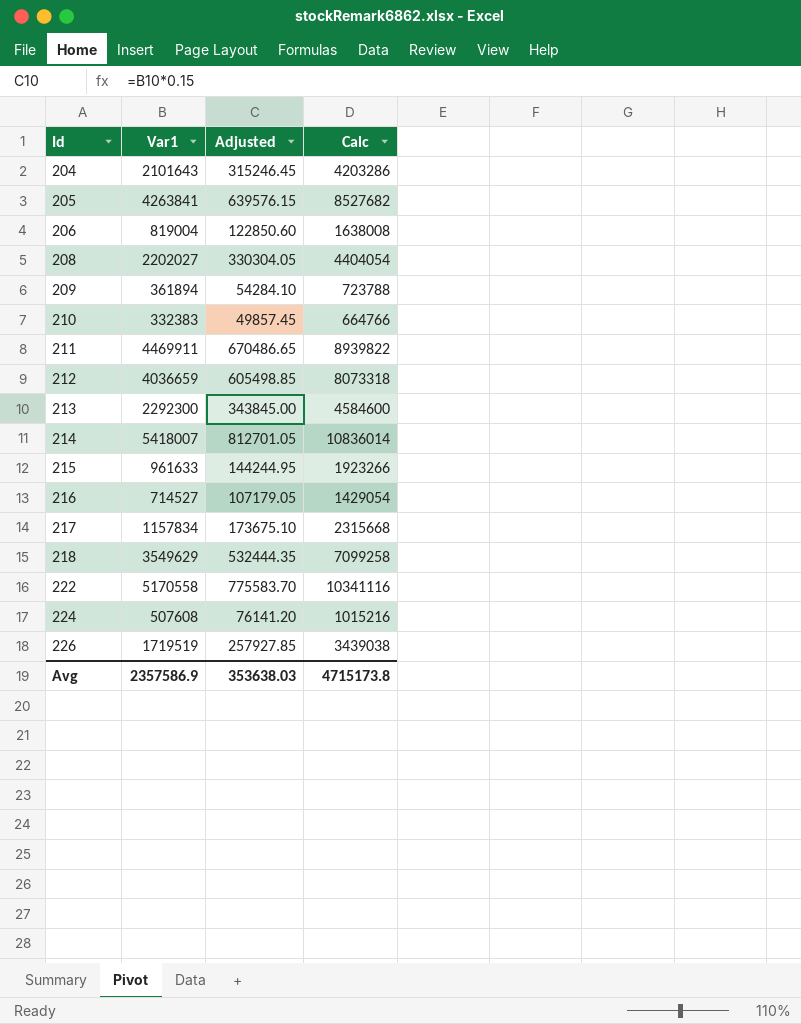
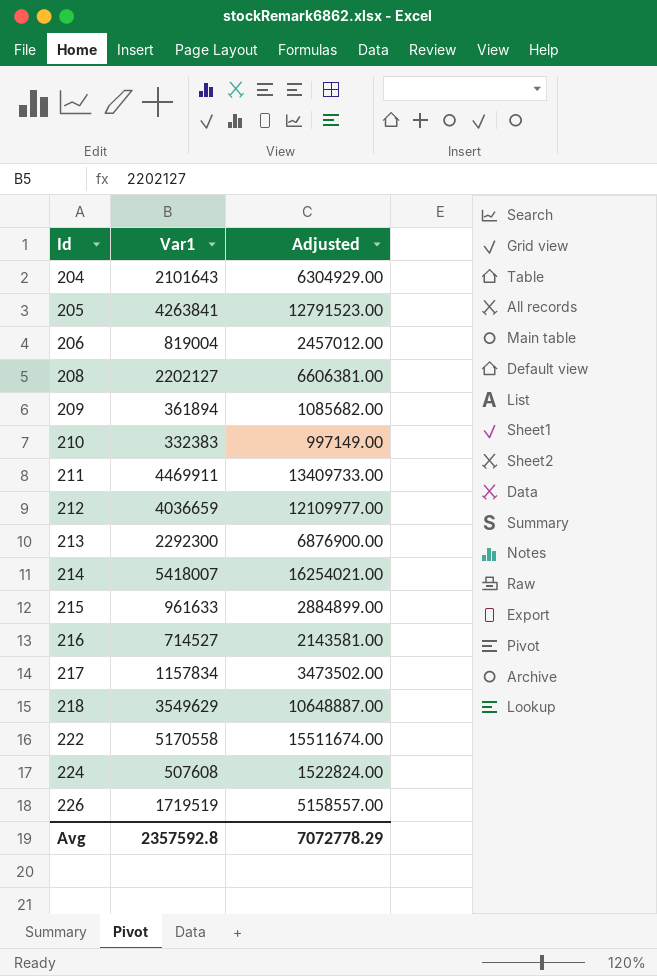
column Calc | formula: [Var1] * 2 -> none
column Adjusted | formula: [Var1] * 0.15 -> [Var1] * 3
208 | Var1: 2202027 -> 2202127
Avg | Var1: 2357586.9 -> 2357592.8
Avg | Adjusted: 353638.03 -> 7072778.29

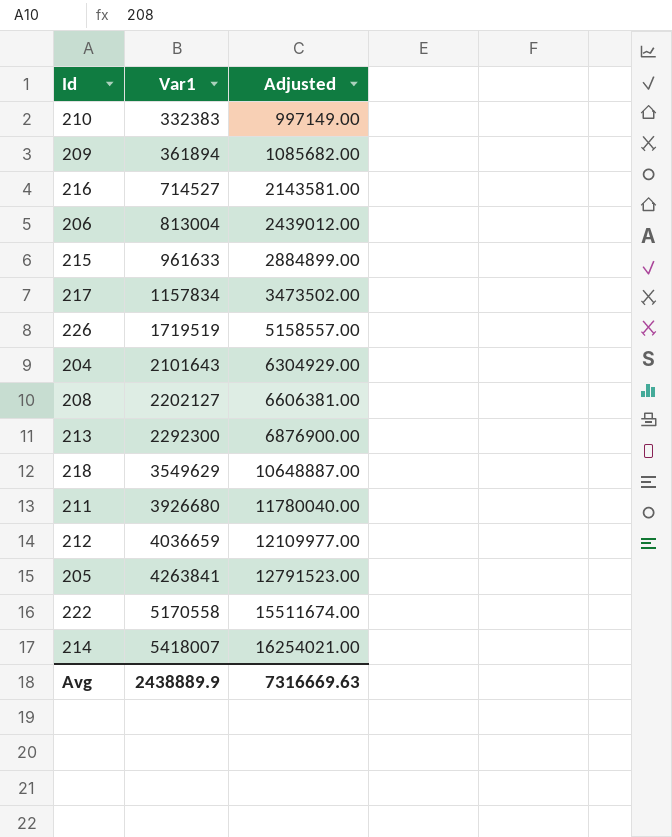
row order: Id ascending -> Var1 ascending
row 224: 507608 | 1522824.00 -> none
206 | Var1: 819004 -> 813004
206 | Adjusted: 2457012.00 -> 2439012.00
211 | Var1: 4469911 -> 3926680
211 | Adjusted: 13409733.00 -> 11780040.00
Avg | Var1: 2357592.8 -> 2438889.9
Avg | Adjusted: 7072778.29 -> 7316669.63

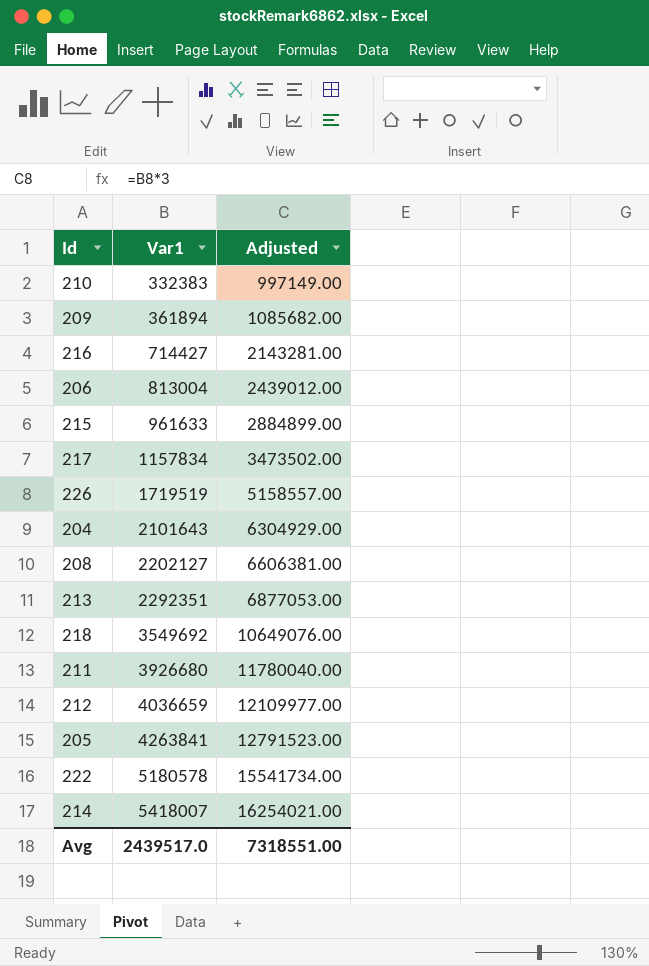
216 | Var1: 714527 -> 714427
216 | Adjusted: 2143581.00 -> 2143281.00
213 | Var1: 2292300 -> 2292351
213 | Adjusted: 6876900.00 -> 6877053.00
218 | Var1: 3549629 -> 3549692
218 | Adjusted: 10648887.00 -> 10649076.00
222 | Var1: 5170558 -> 5180578
222 | Adjusted: 15511674.00 -> 15541734.00
Avg | Var1: 2438889.9 -> 2439517.0
Avg | Adjusted: 7316669.63 -> 7318551.00

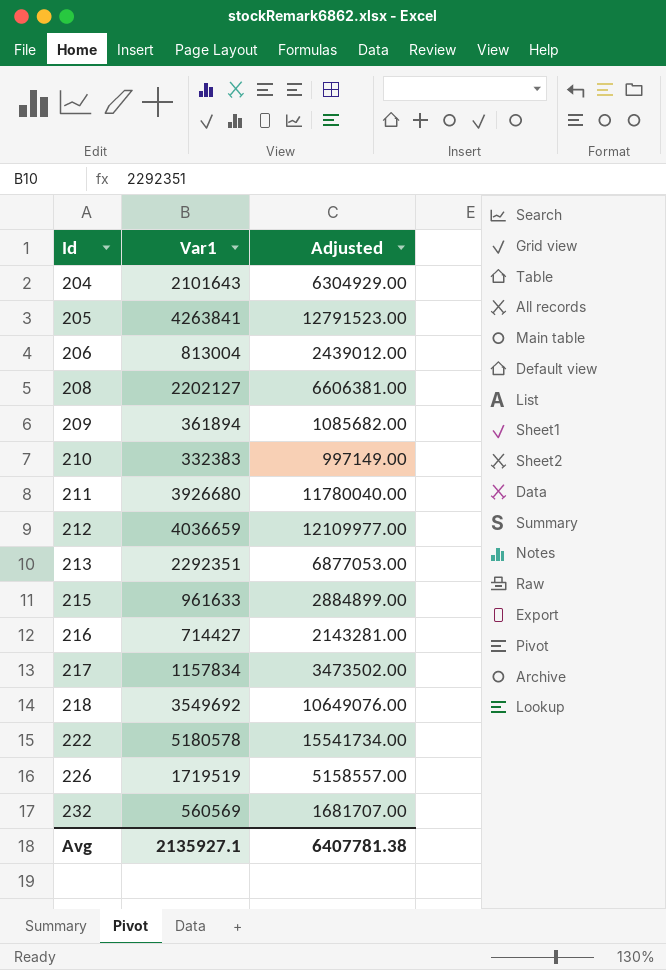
row order: Var1 ascending -> Id ascending
row 214: 5418007 | 16254021.00 -> none
row 232: none -> 560569 | 1681707.00
Avg | Var1: 2439517.0 -> 2135927.1
Avg | Adjusted: 7318551.00 -> 6407781.38

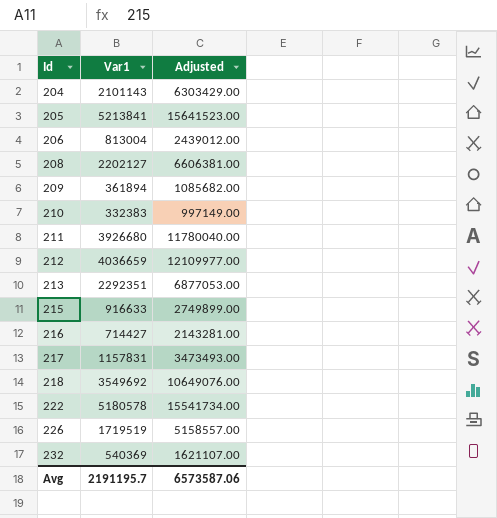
204 | Var1: 2101643 -> 2101143
204 | Adjusted: 6304929.00 -> 6303429.00
205 | Var1: 4263841 -> 5213841
205 | Adjusted: 12791523.00 -> 15641523.00
215 | Var1: 961633 -> 916633
215 | Adjusted: 2884899.00 -> 2749899.00
217 | Var1: 1157834 -> 1157831
217 | Adjusted: 3473502.00 -> 3473493.00
232 | Var1: 560569 -> 540369
232 | Adjusted: 1681707.00 -> 1621107.00
Avg | Var1: 2135927.1 -> 2191195.7
Avg | Adjusted: 6407781.38 -> 6573587.06

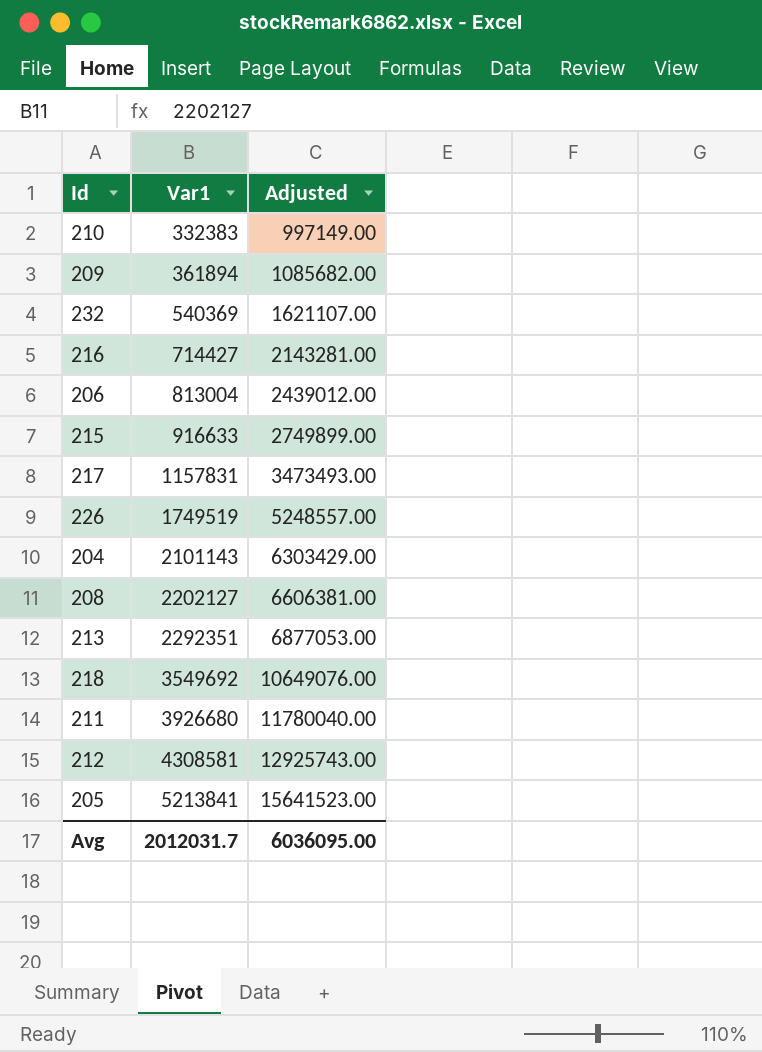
row order: Id ascending -> Var1 ascending
row 222: 5180578 | 15541734.00 -> none
226 | Var1: 1719519 -> 1749519
226 | Adjusted: 5158557.00 -> 5248557.00
212 | Var1: 4036659 -> 4308581
212 | Adjusted: 12109977.00 -> 12925743.00
Avg | Var1: 2191195.7 -> 2012031.7
Avg | Adjusted: 6573587.06 -> 6036095.00

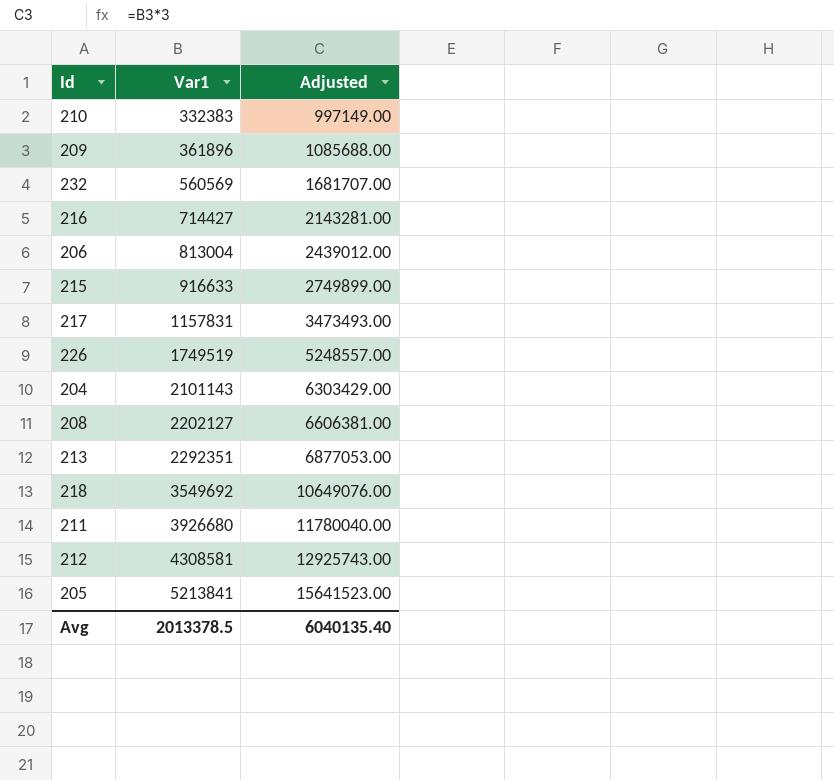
209 | Var1: 361894 -> 361896
209 | Adjusted: 1085682.00 -> 1085688.00
232 | Var1: 540369 -> 560569
232 | Adjusted: 1621107.00 -> 1681707.00
Avg | Var1: 2012031.7 -> 2013378.5
Avg | Adjusted: 6036095.00 -> 6040135.40

